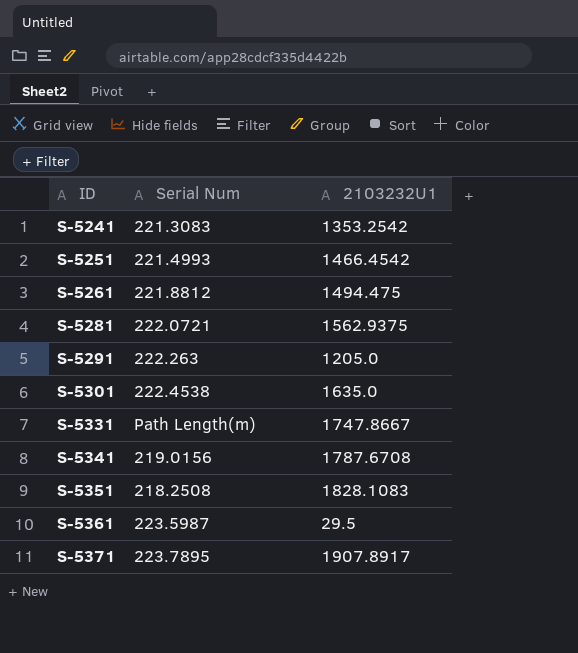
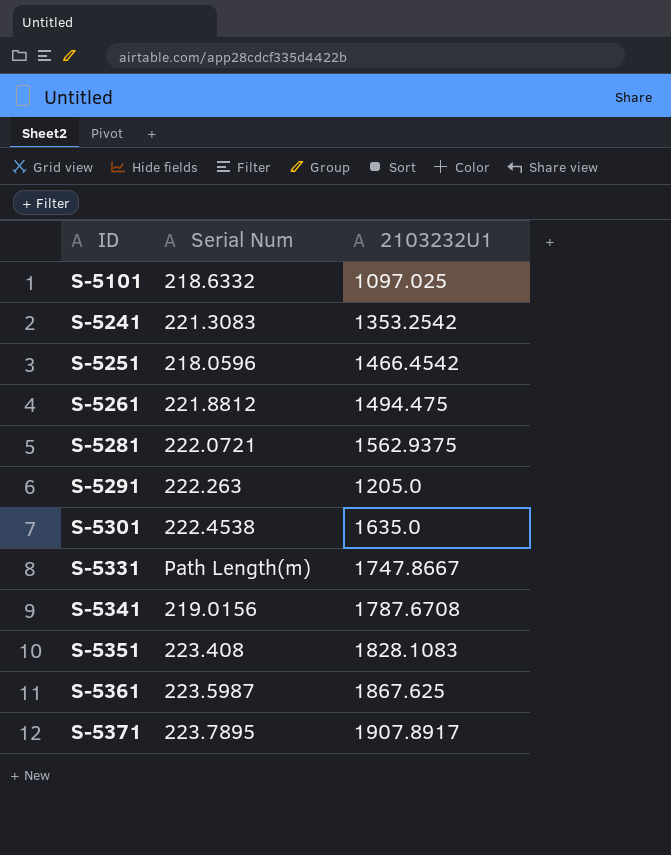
row S-5101: none -> 218.6332 | 1097.025
S-5251 | Serial Num: 221.4993 -> 218.0596
S-5351 | Serial Num: 218.2508 -> 223.408
S-5361 | 2103232U1: 29.5 -> 1867.625

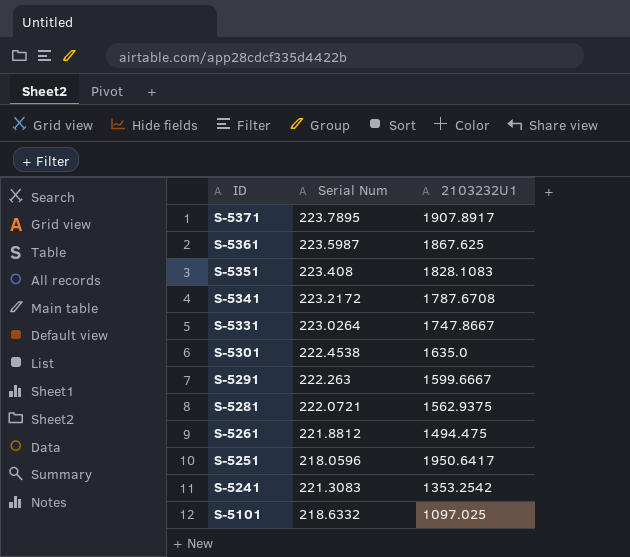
row order: ID ascending -> ID descending
S-5341 | Serial Num: 219.0156 -> 223.2172
S-5331 | Serial Num: Path Length(m) -> 223.0264
S-5291 | 2103232U1: 1205.0 -> 1599.6667
S-5251 | 2103232U1: 1466.4542 -> 1950.6417

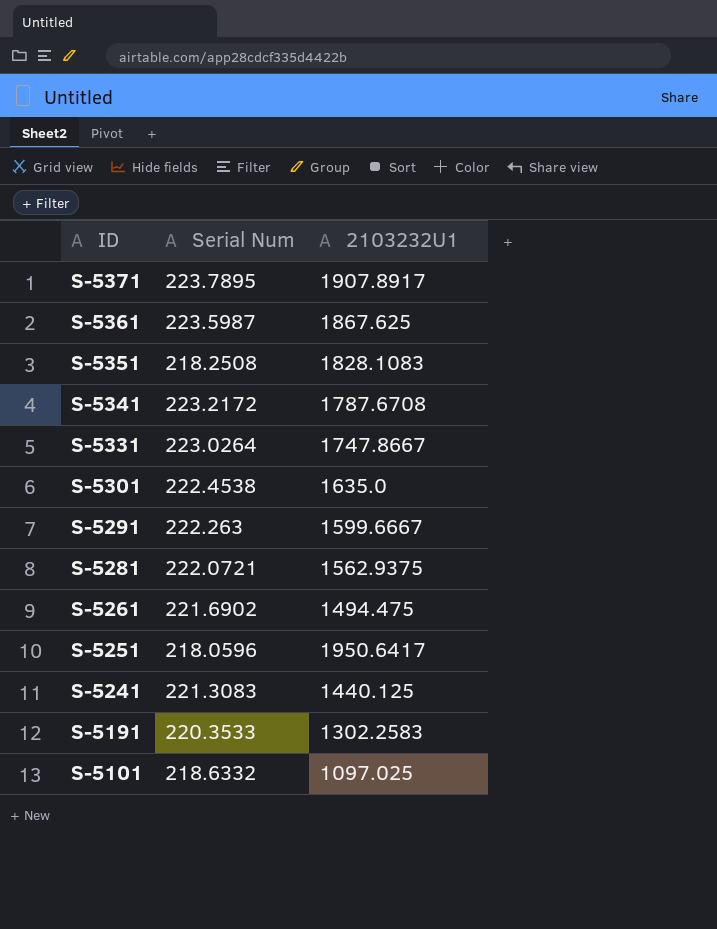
S-5351 | Serial Num: 223.408 -> 218.2508
S-5261 | Serial Num: 221.8812 -> 221.6902
S-5241 | 2103232U1: 1353.2542 -> 1440.125
row S-5191: none -> 220.3533 | 1302.2583

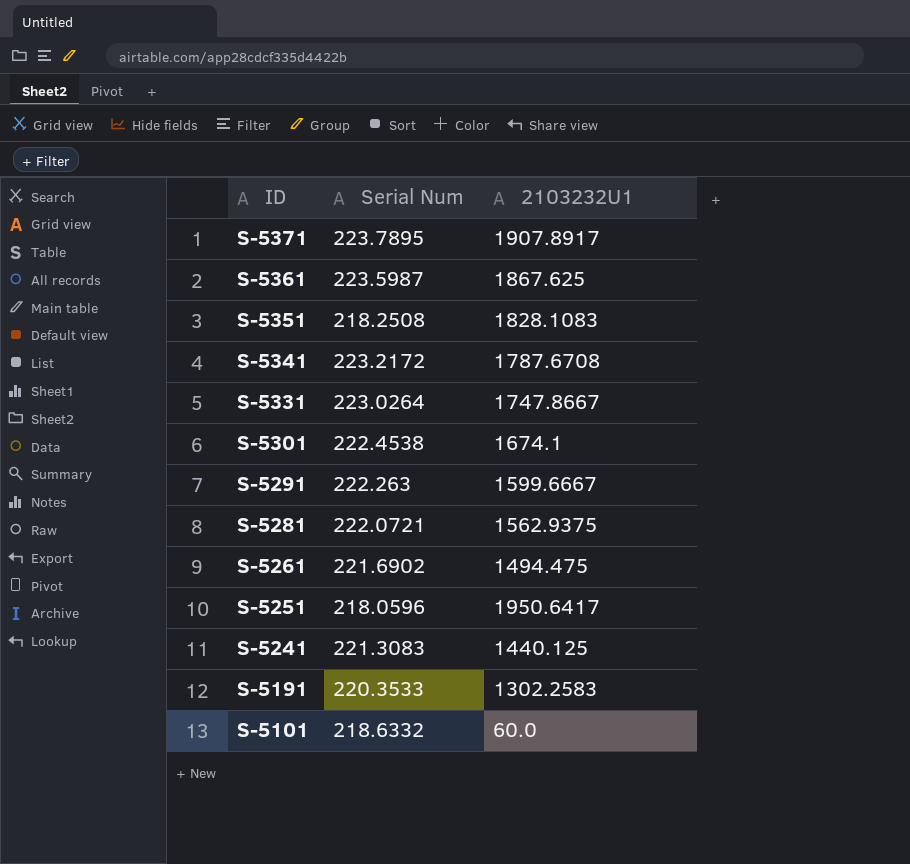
S-5301 | 2103232U1: 1635.0 -> 1674.1
S-5101 | 2103232U1: 1097.025 -> 60.0

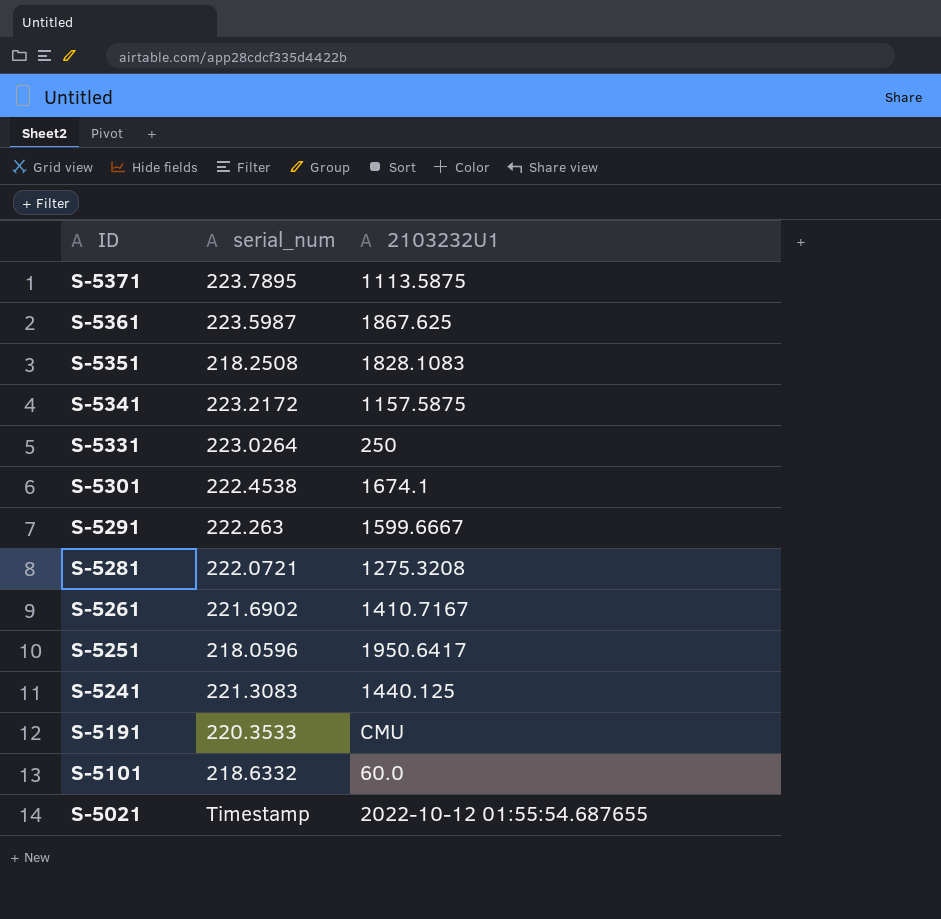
column name: Serial Num -> serial_num
S-5371 | 2103232U1: 1907.8917 -> 1113.5875
S-5341 | 2103232U1: 1787.6708 -> 1157.5875
S-5331 | 2103232U1: 1747.8667 -> 250
S-5281 | 2103232U1: 1562.9375 -> 1275.3208
S-5261 | 2103232U1: 1494.475 -> 1410.7167
S-5191 | 2103232U1: 1302.2583 -> CMU
row S-5021: none -> Timestamp | 2022-10-12 01:55:54.687655

